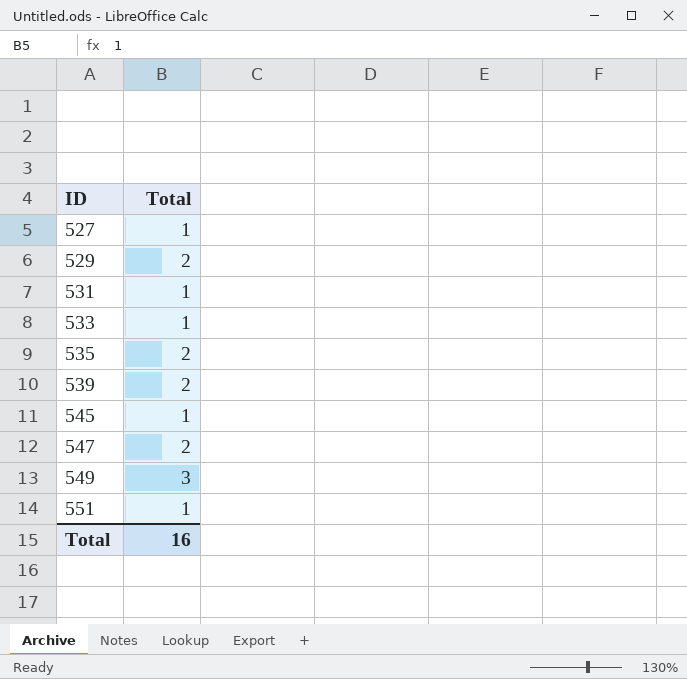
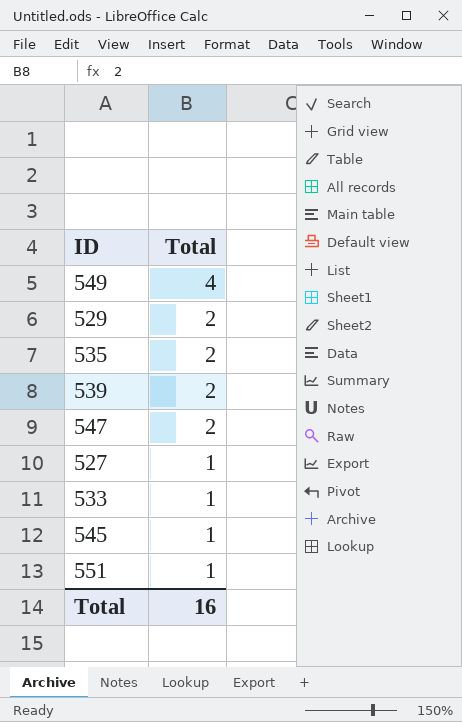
row order: ID ascending -> Total descending
row 531: 1 -> none
549 | Total: 3 -> 4

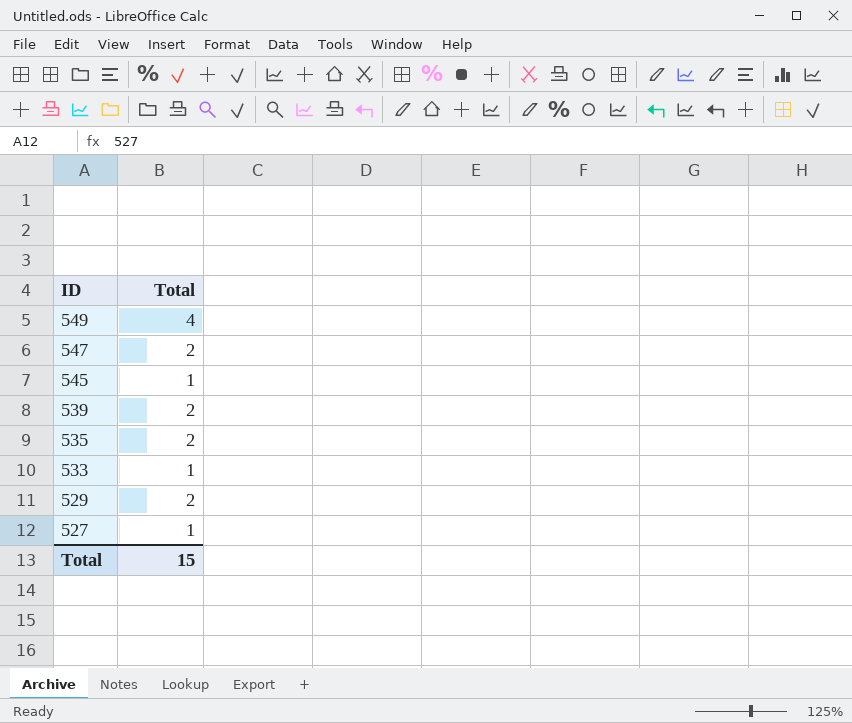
row order: Total descending -> ID descending
row 551: 1 -> none
Total | Total: 16 -> 15

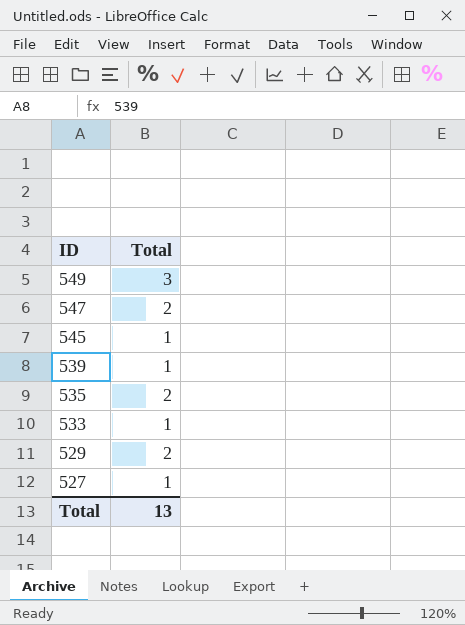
549 | Total: 4 -> 3
539 | Total: 2 -> 1
Total | Total: 15 -> 13

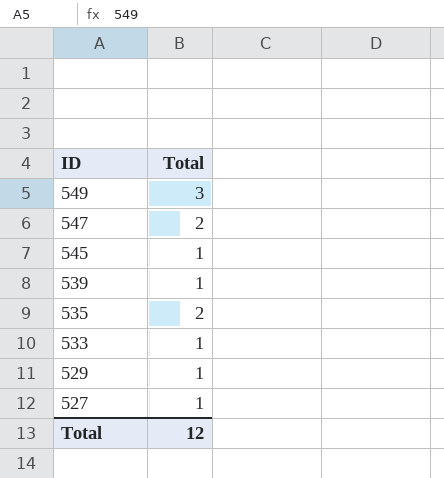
529 | Total: 2 -> 1
Total | Total: 13 -> 12

